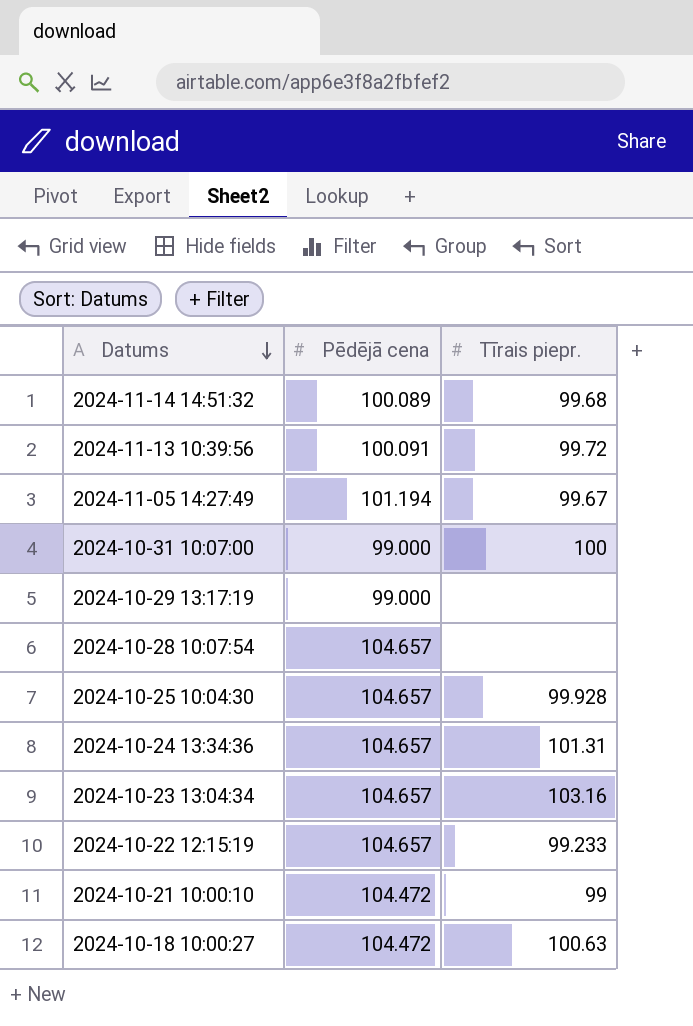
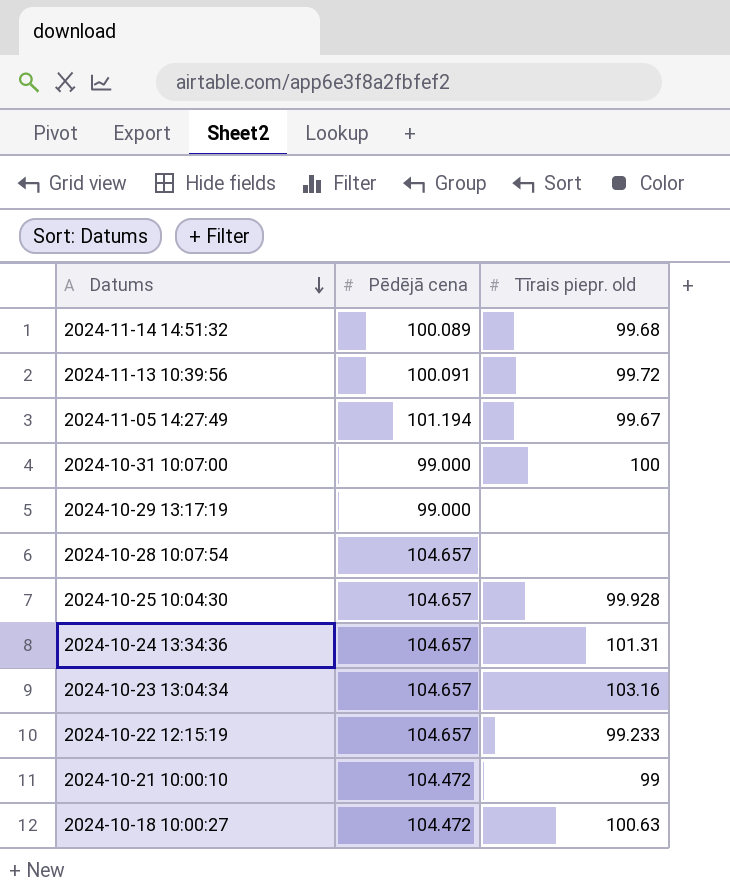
column name: Tīrais piepr. -> Tīrais piepr. old

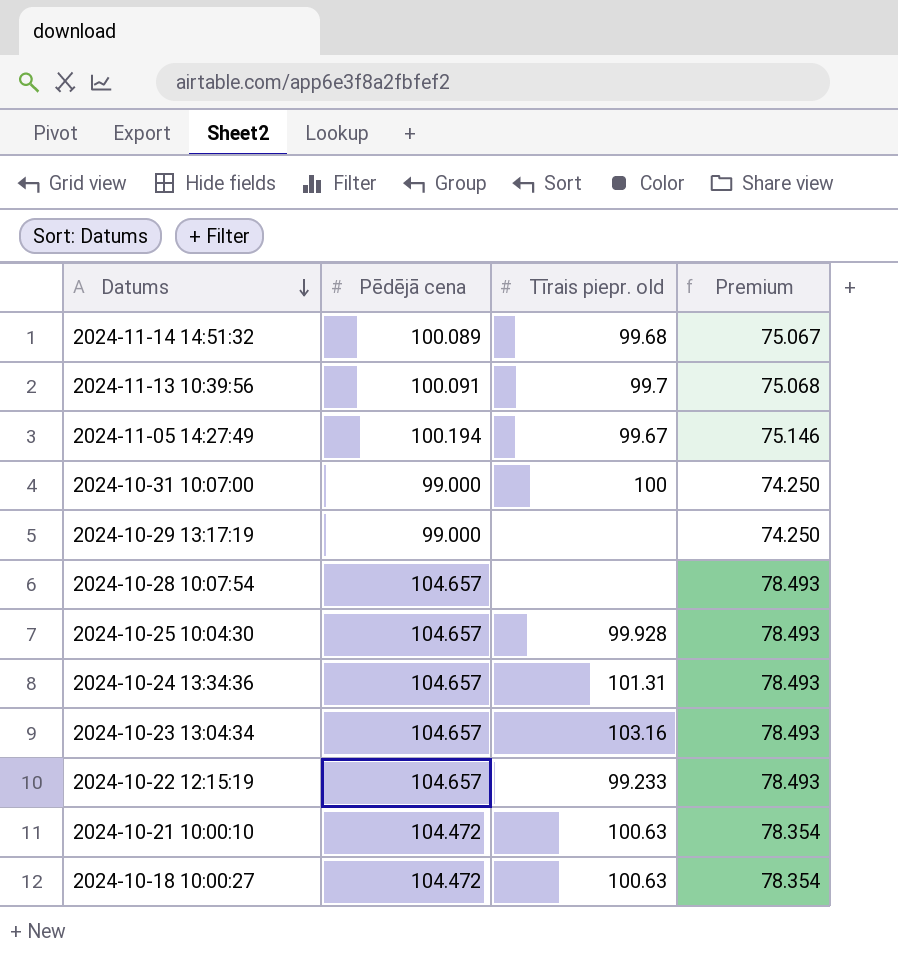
column Premium | formula: none -> [Pēdējā cena] * 0.75
2024-11-13 10:39:56 | Tīrais piepr. old: 99.72 -> 99.7
2024-11-05 14:27:49 | Pēdējā cena: 101.194 -> 100.194
2024-10-21 10:00:10 | Tīrais piepr. old: 99 -> 100.63

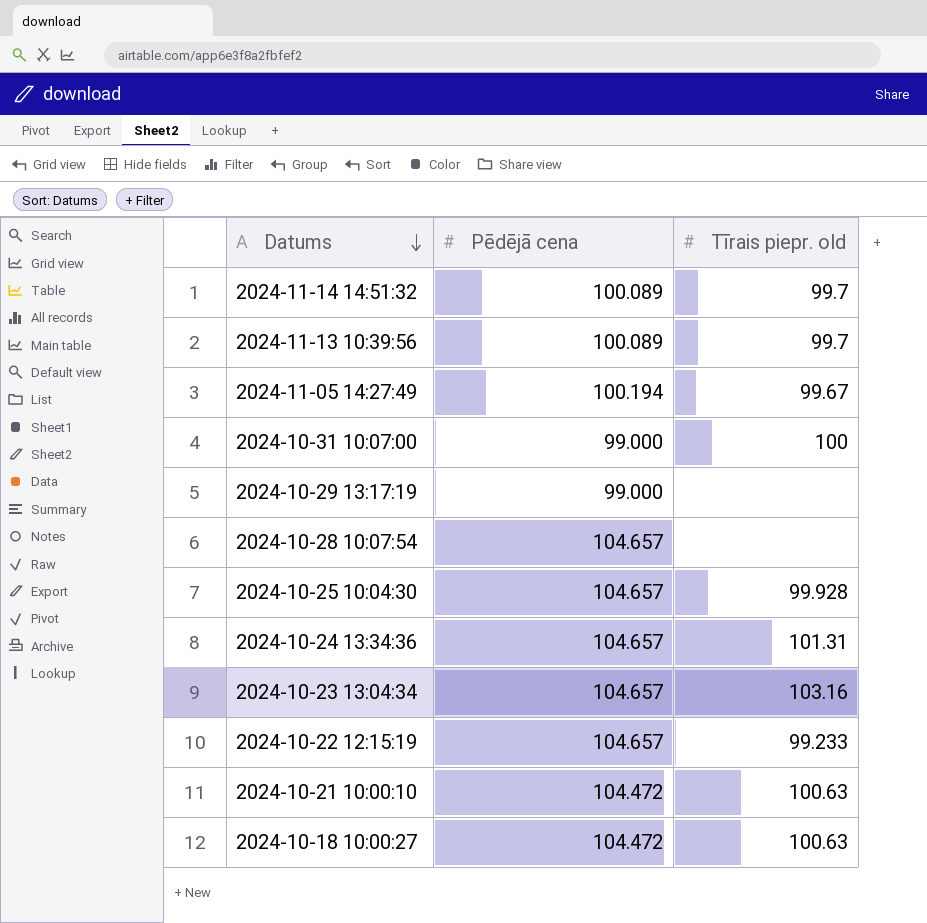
column Premium | formula: [Pēdējā cena] * 0.75 -> none
2024-11-14 14:51:32 | Tīrais piepr. old: 99.68 -> 99.7
2024-11-13 10:39:56 | Pēdējā cena: 100.091 -> 100.089

